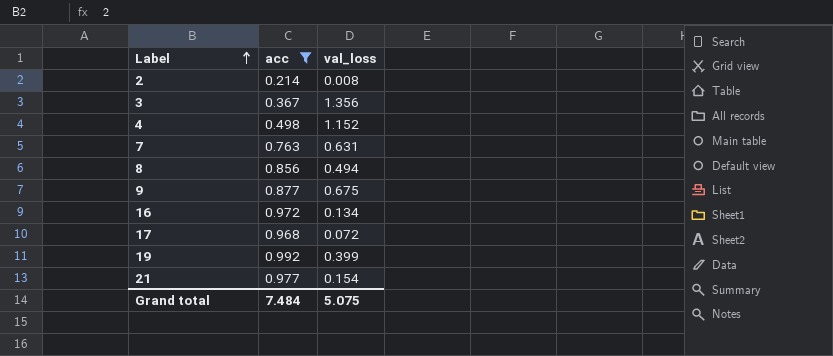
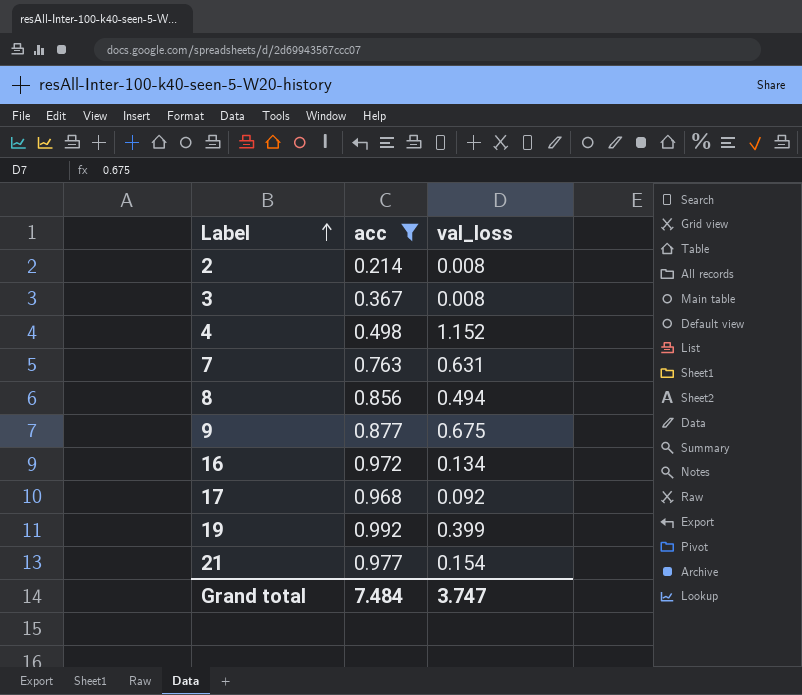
3 | val_loss: 1.356 -> 0.008
17 | val_loss: 0.072 -> 0.092
Grand total | val_loss: 5.075 -> 3.747

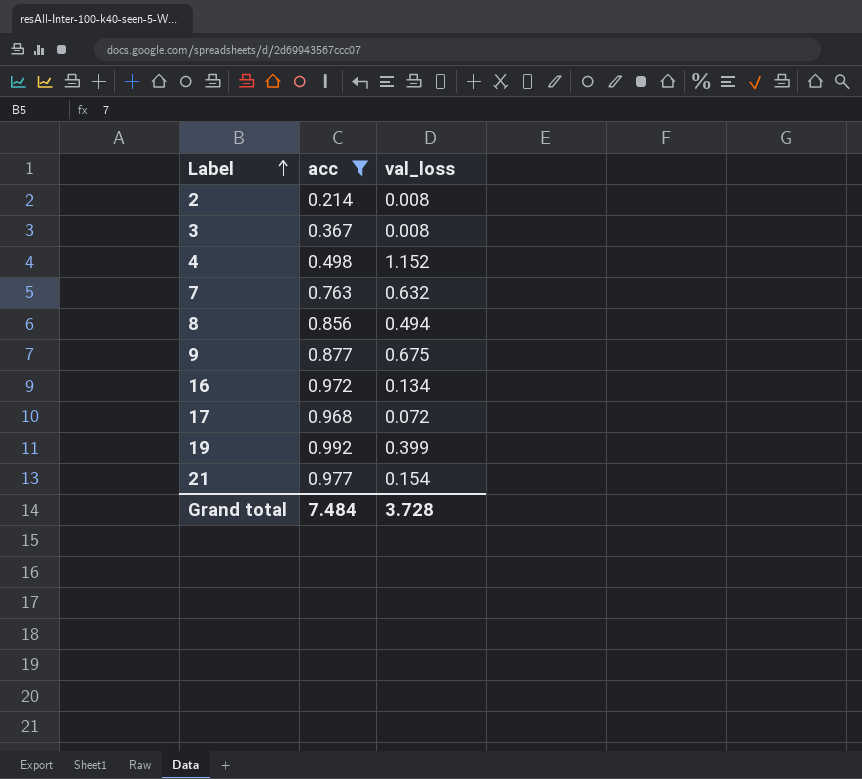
7 | val_loss: 0.631 -> 0.632
17 | val_loss: 0.092 -> 0.072
Grand total | val_loss: 3.747 -> 3.728

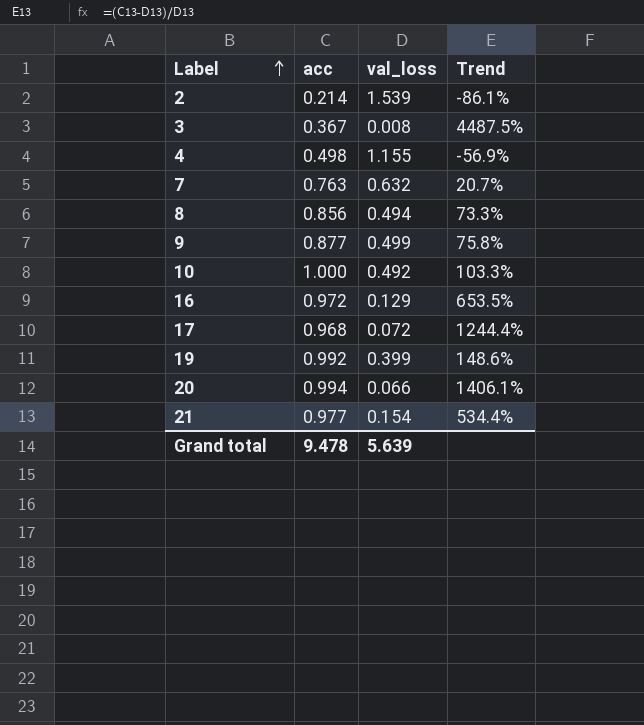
filter: acc <= 0.992 -> none
column Trend | formula: none -> ([acc] - [val_loss]) / [val_loss]
2 | val_loss: 0.008 -> 1.539
4 | val_loss: 1.152 -> 1.155
9 | val_loss: 0.675 -> 0.499
16 | val_loss: 0.134 -> 0.129
Grand total | acc: 7.484 -> 9.478
Grand total | val_loss: 3.728 -> 5.639

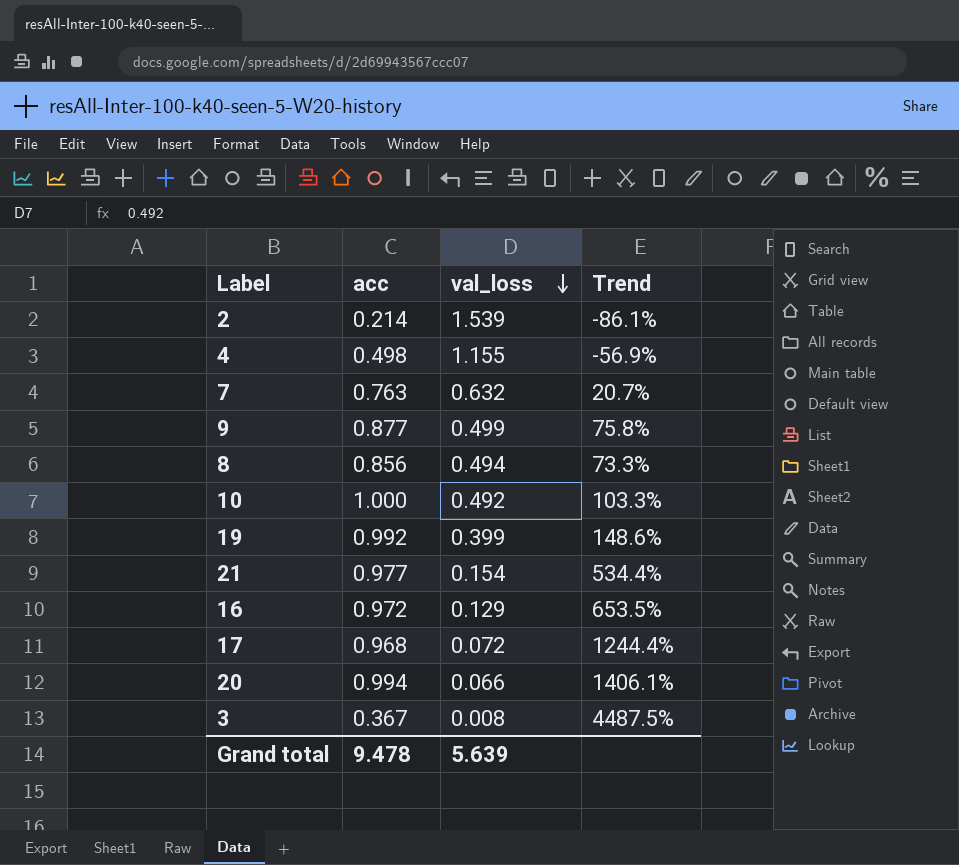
row order: Label ascending -> val_loss descending

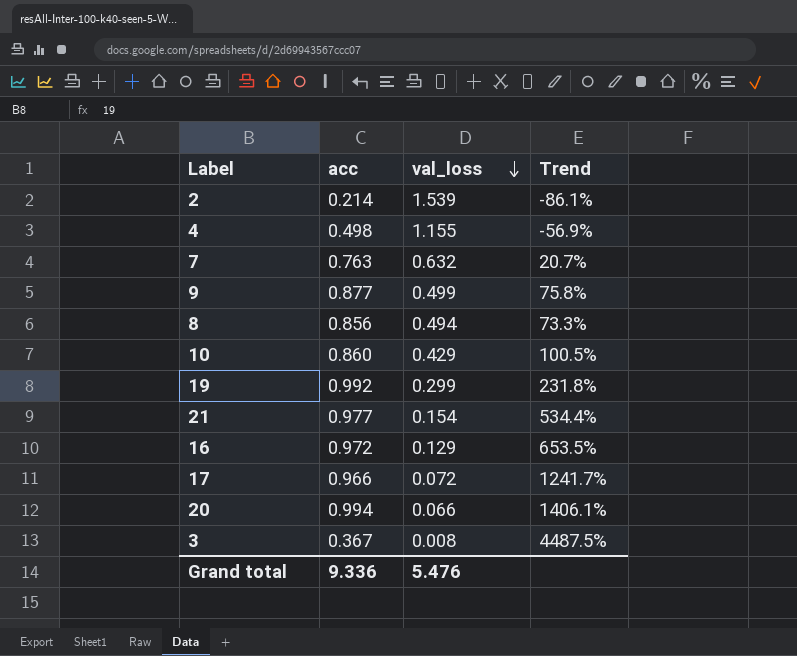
10 | acc: 1.000 -> 0.860
10 | val_loss: 0.492 -> 0.429
10 | Trend: 103.3% -> 100.5%
19 | val_loss: 0.399 -> 0.299
19 | Trend: 148.6% -> 231.8%
17 | acc: 0.968 -> 0.966
17 | Trend: 1244.4% -> 1241.7%
Grand total | acc: 9.478 -> 9.336
Grand total | val_loss: 5.639 -> 5.476

